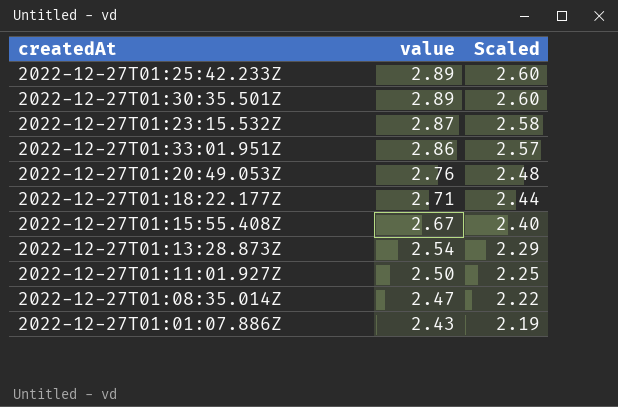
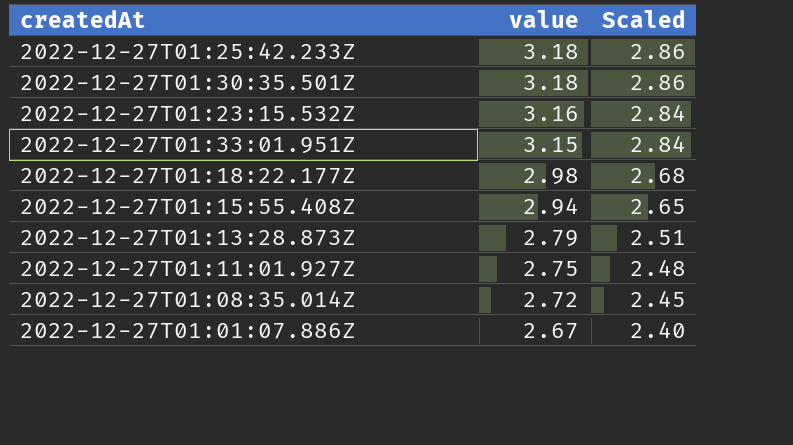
row 2022-12-27T01:20:49.053Z: 2.76 | 2.48 -> none
2022-12-27T01:25:42.233Z | value: 2.89 -> 3.18
2022-12-27T01:25:42.233Z | Scaled: 2.60 -> 2.86
2022-12-27T01:30:35.501Z | value: 2.89 -> 3.18
2022-12-27T01:30:35.501Z | Scaled: 2.60 -> 2.86
2022-12-27T01:23:15.532Z | value: 2.87 -> 3.16
2022-12-27T01:23:15.532Z | Scaled: 2.58 -> 2.84
2022-12-27T01:33:01.951Z | value: 2.86 -> 3.15
2022-12-27T01:33:01.951Z | Scaled: 2.57 -> 2.84
2022-12-27T01:18:22.177Z | value: 2.71 -> 2.98
2022-12-27T01:18:22.177Z | Scaled: 2.44 -> 2.68
2022-12-27T01:15:55.408Z | value: 2.67 -> 2.94
2022-12-27T01:15:55.408Z | Scaled: 2.40 -> 2.65
2022-12-27T01:13:28.873Z | value: 2.54 -> 2.79
2022-12-27T01:13:28.873Z | Scaled: 2.29 -> 2.51
2022-12-27T01:11:01.927Z | value: 2.50 -> 2.75
2022-12-27T01:11:01.927Z | Scaled: 2.25 -> 2.48
2022-12-27T01:08:35.014Z | value: 2.47 -> 2.72
2022-12-27T01:08:35.014Z | Scaled: 2.22 -> 2.45
2022-12-27T01:01:07.886Z | value: 2.43 -> 2.67
2022-12-27T01:01:07.886Z | Scaled: 2.19 -> 2.40

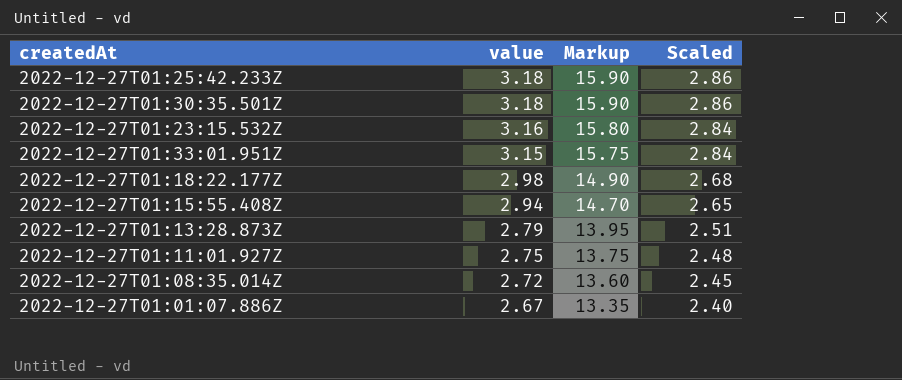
column Markup | formula: none -> [value] * 5

